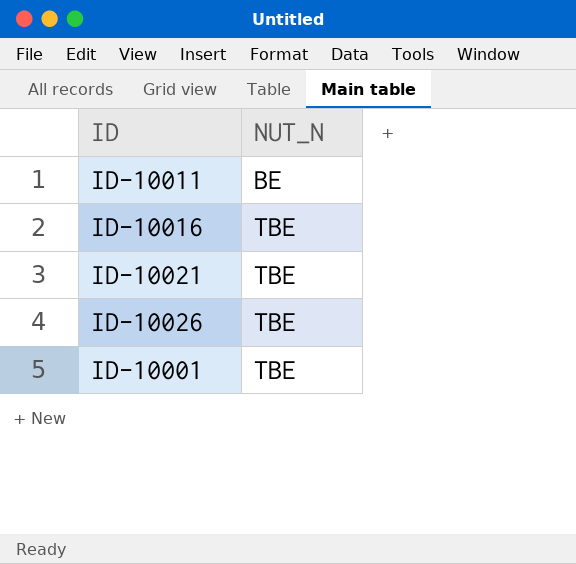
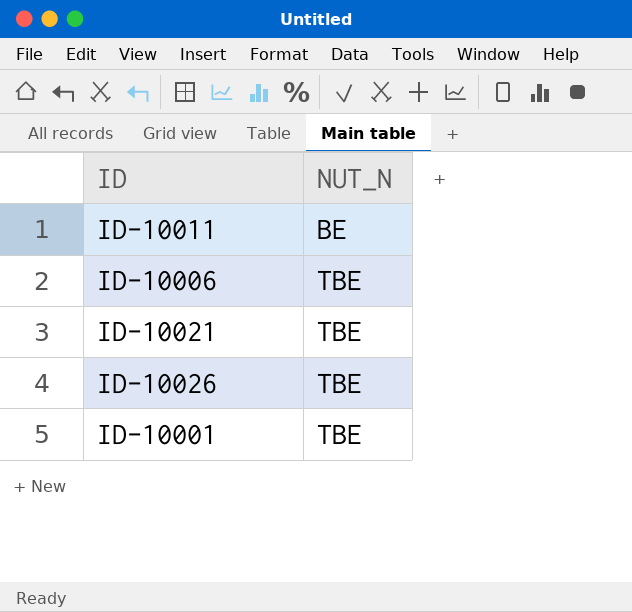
row ID-10016: TBE -> none
row ID-10006: none -> TBE

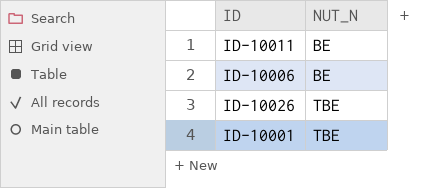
row ID-10021: TBE -> none
ID-10006 | NUT_N: TBE -> BE

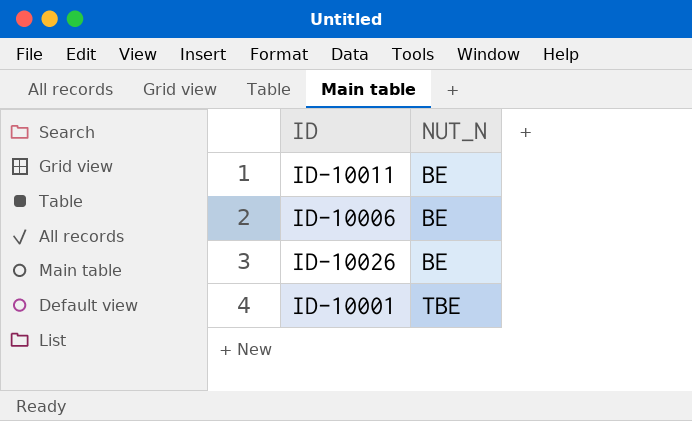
ID-10026 | NUT_N: TBE -> BE

